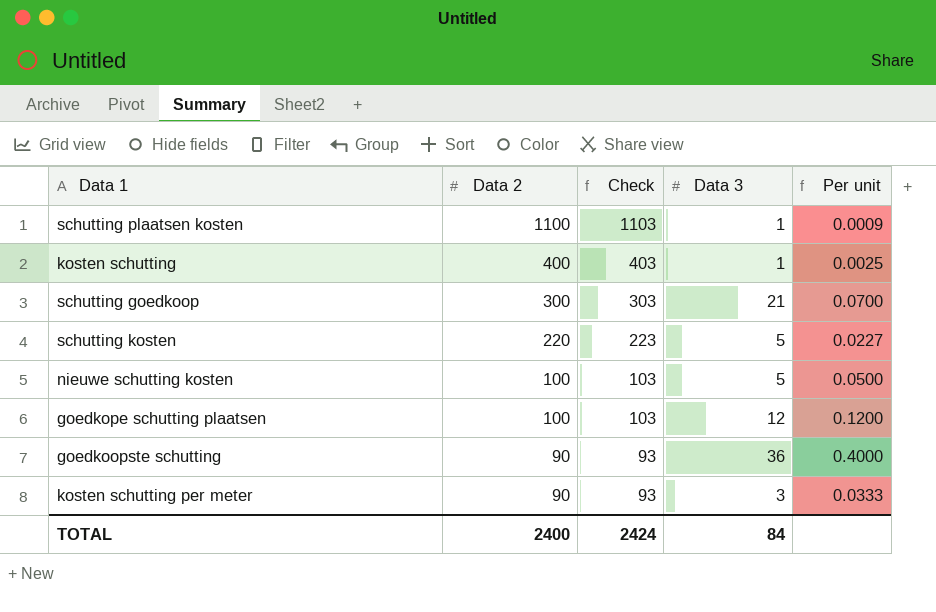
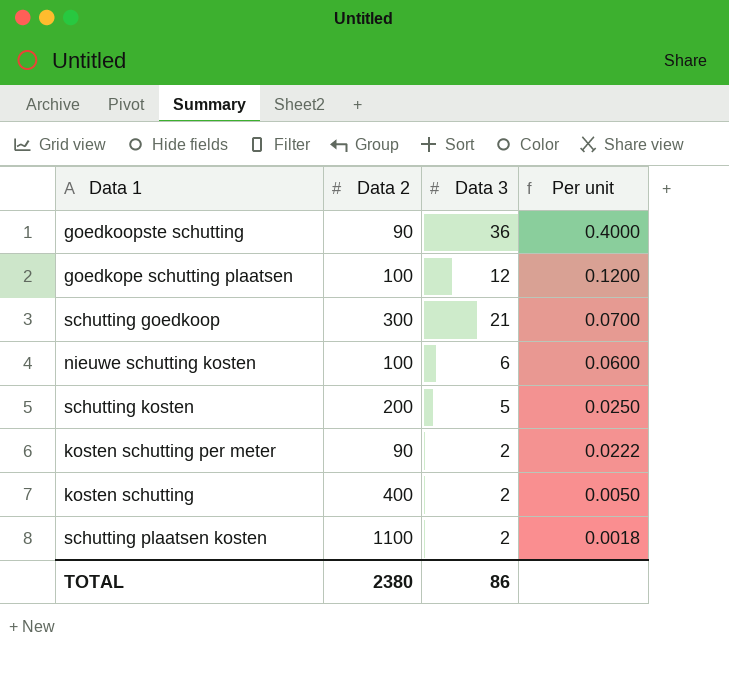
row order: Data 2 descending -> Per unit descending
column Check | formula: [Data 2] + 3 -> none
nieuwe schutting kosten | Data 3: 5 -> 6
nieuwe schutting kosten | Per unit: 0.0500 -> 0.0600
schutting kosten | Data 2: 220 -> 200
schutting kosten | Per unit: 0.0227 -> 0.0250
kosten schutting per meter | Data 3: 3 -> 2
kosten schutting per meter | Per unit: 0.0333 -> 0.0222
kosten schutting | Data 3: 1 -> 2
kosten schutting | Per unit: 0.0025 -> 0.0050
schutting plaatsen kosten | Data 3: 1 -> 2
schutting plaatsen kosten | Per unit: 0.0009 -> 0.0018
TOTAL | Data 2: 2400 -> 2380
TOTAL | Data 3: 84 -> 86

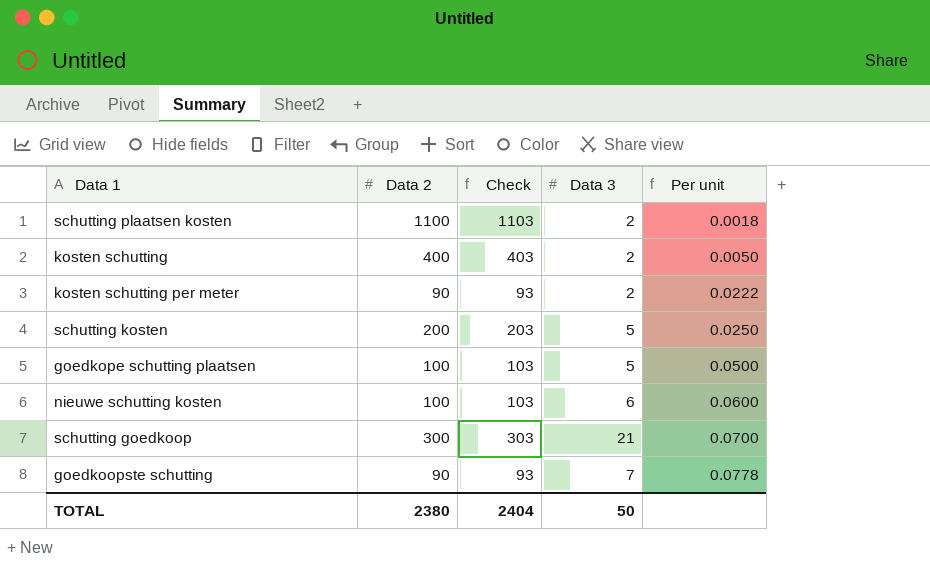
row order: Per unit descending -> Per unit ascending
column Check | formula: none -> [Data 2] + 3
goedkope schutting plaatsen | Data 3: 12 -> 5
goedkope schutting plaatsen | Per unit: 0.1200 -> 0.0500
goedkoopste schutting | Data 3: 36 -> 7
goedkoopste schutting | Per unit: 0.4000 -> 0.0778
TOTAL | Data 3: 86 -> 50

